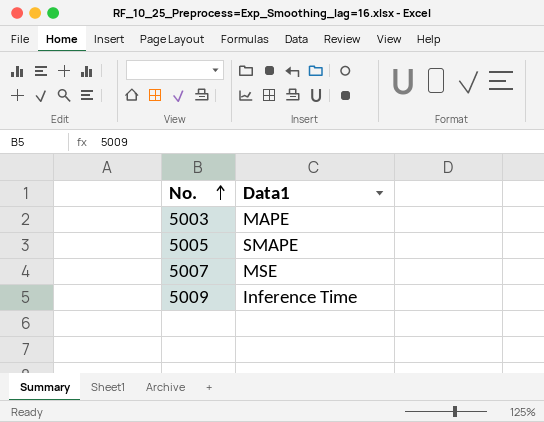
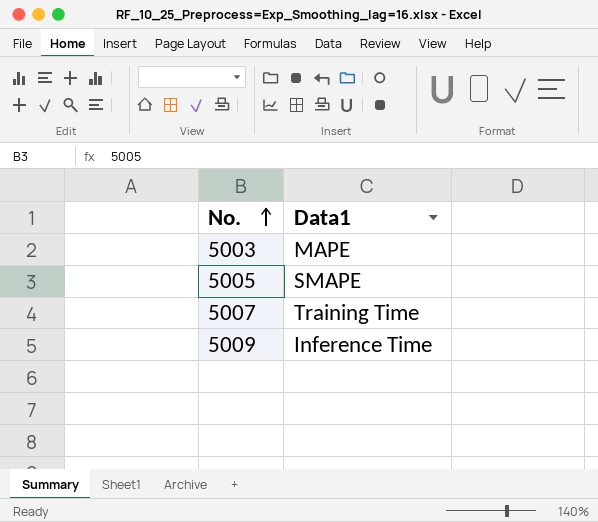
5007 | Data1: MSE -> Training Time

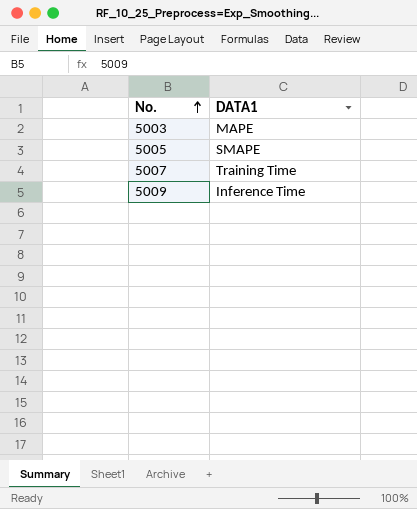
column name: Data1 -> DATA1

